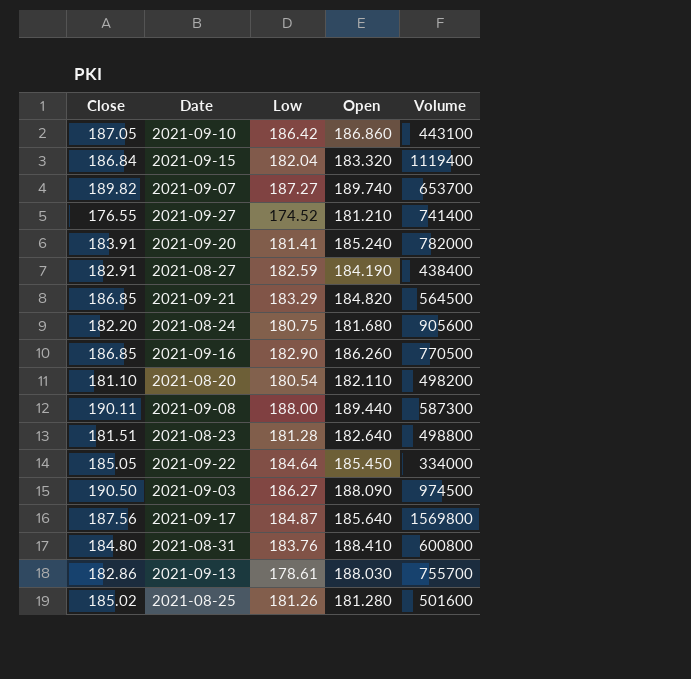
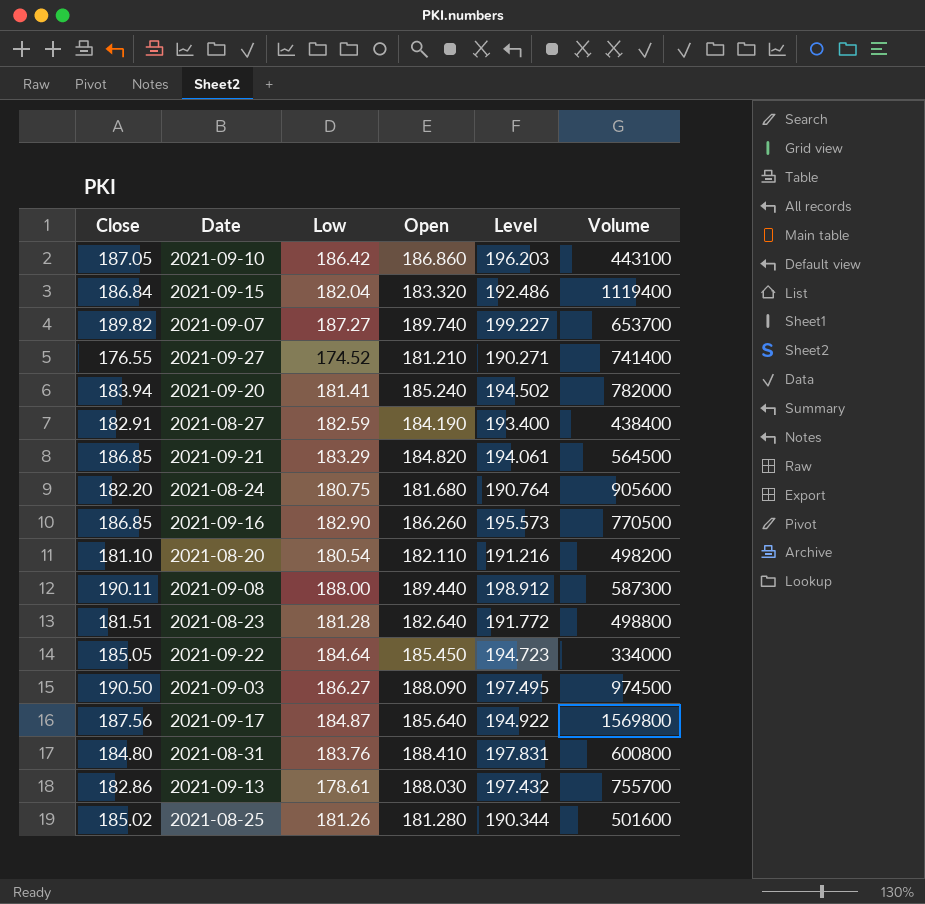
column Level | formula: none -> [Open] * 1.05
2021-09-20 | Close: 183.91 -> 183.94

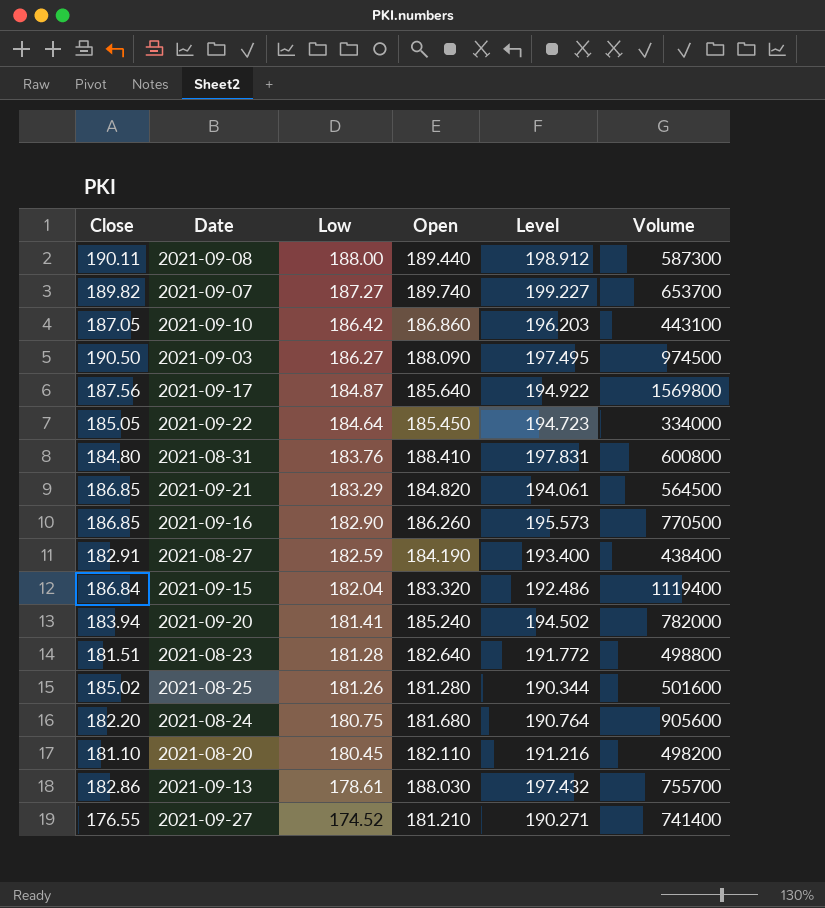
row order: none -> Low descending
2021-08-20 | Low: 180.54 -> 180.45

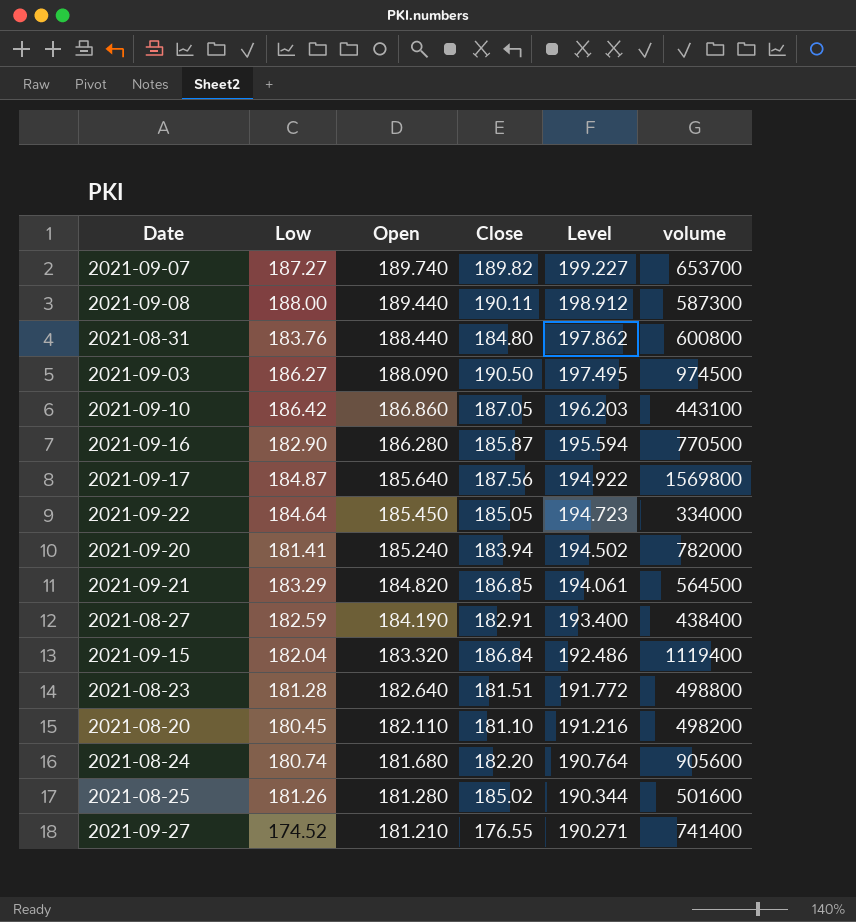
row order: Low descending -> Open descending
column Close | position: 1 -> 4
column name: Volume -> volume
row 2021-09-13: 182.86 | 178.61 | 188.030 | 197.432 | 755700 -> none
2021-08-31 | Open: 188.410 -> 188.440
2021-08-31 | Level: 197.831 -> 197.862
2021-09-16 | Open: 186.260 -> 186.280
2021-09-16 | Close: 186.85 -> 185.87
2021-09-16 | Level: 195.573 -> 195.594
2021-08-24 | Low: 180.75 -> 180.74

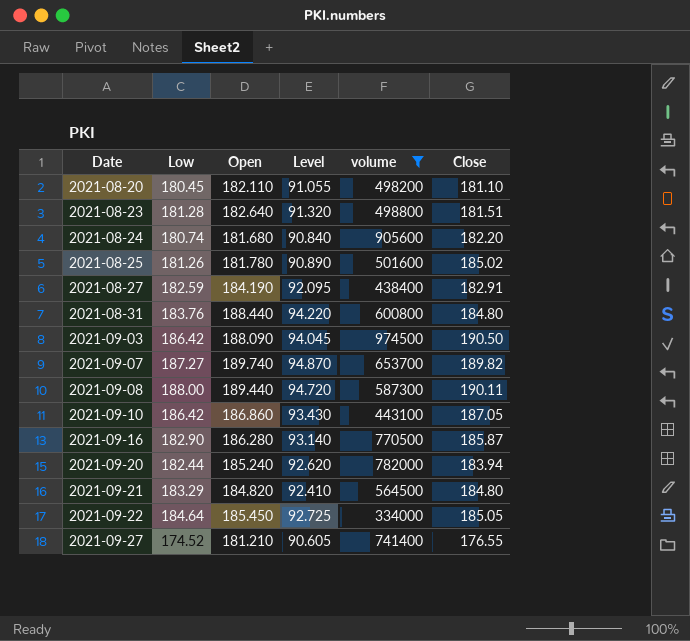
filter: none -> volume <= 974500
row order: Open descending -> Date ascending
column Level | formula: [Open] * 1.05 -> [Open] * 0.5
column Close | position: 4 -> 6
2021-08-25 | Open: 181.280 -> 181.780
2021-09-03 | Low: 186.27 -> 186.42
2021-09-20 | Low: 181.41 -> 182.44
2021-09-21 | Close: 186.85 -> 184.80

